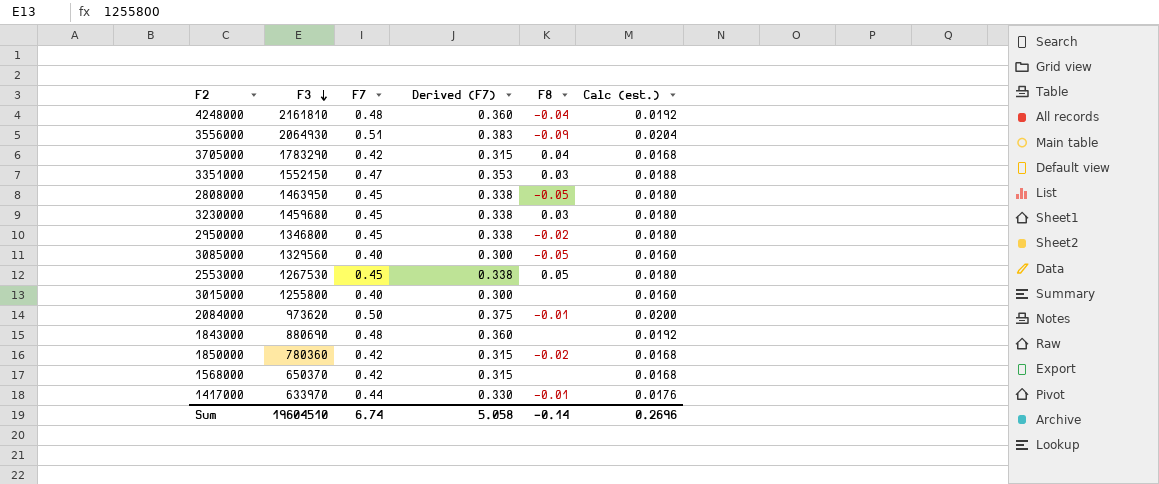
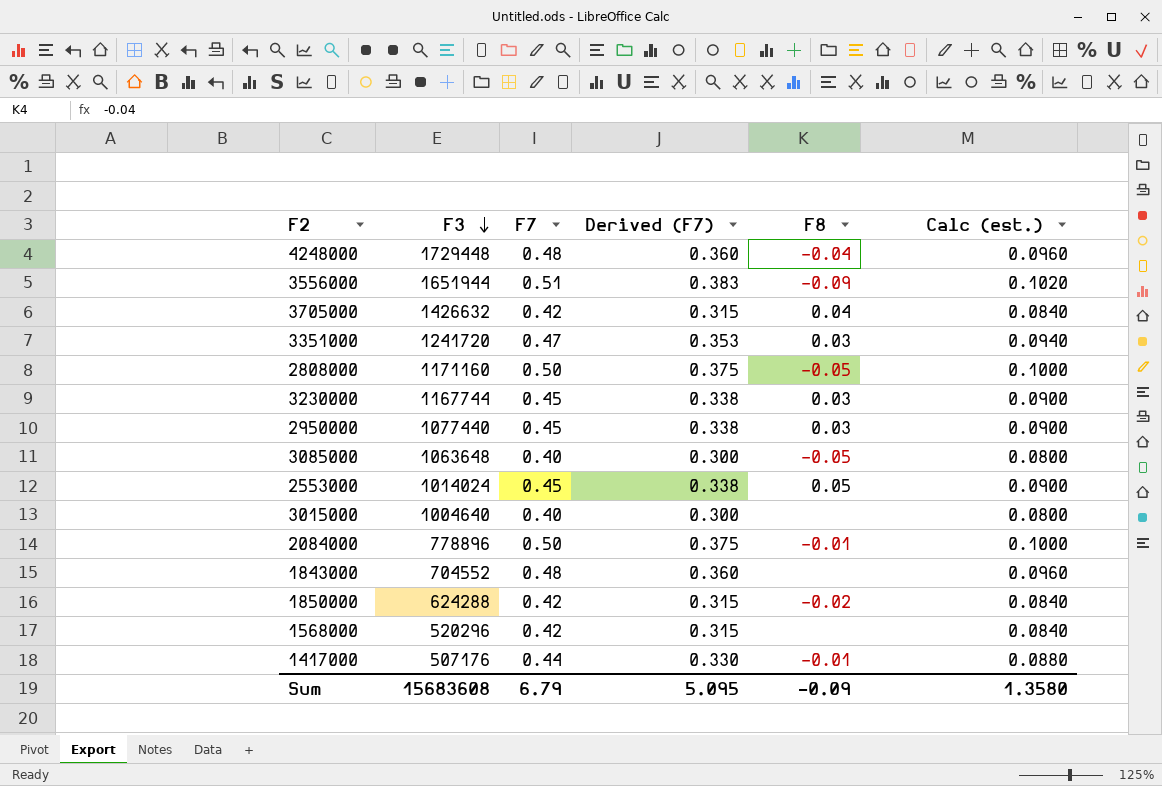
column Calc (est.) | formula: [F7] * 0.04 -> [F7] * 0.2
4248000 | F3: 2161810 -> 1729448
3556000 | F3: 2064930 -> 1651944
3705000 | F3: 1783290 -> 1426632
3351000 | F3: 1552150 -> 1241720
2808000 | F3: 1463950 -> 1171160
2808000 | F7: 0.45 -> 0.50
2808000 | Derived (F7): 0.338 -> 0.375
3230000 | F3: 1459680 -> 1167744
2950000 | F3: 1346800 -> 1077440
2950000 | F8: -0.02 -> 0.03
3085000 | F3: 1329560 -> 1063648
2553000 | F3: 1267530 -> 1014024
3015000 | F3: 1255800 -> 1004640
2084000 | F3: 973620 -> 778896
1843000 | F3: 880690 -> 704552
1850000 | F3: 780360 -> 624288
1568000 | F3: 650370 -> 520296
1417000 | F3: 633970 -> 507176
Sum | F3: 19604510 -> 15683608
Sum | F7: 6.74 -> 6.79
Sum | Derived (F7): 5.058 -> 5.095
Sum | F8: -0.14 -> -0.09
Sum | Calc (est.): 0.2696 -> 1.3580

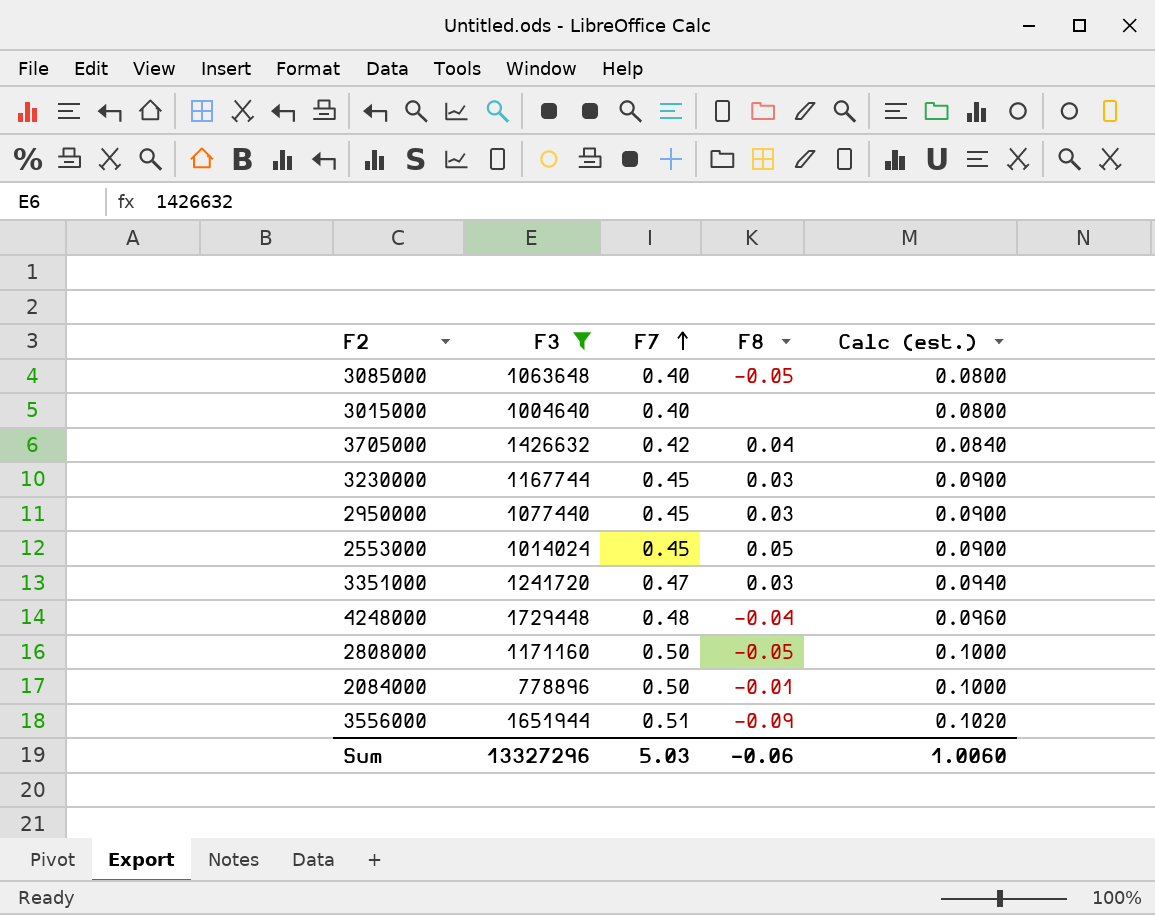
filter: none -> F3 >= 778896
row order: F3 descending -> F7 ascending
column Derived (F7) | formula: [F7] * 0.75 -> none
Sum | F3: 15683608 -> 13327296
Sum | F7: 6.79 -> 5.03
Sum | F8: -0.09 -> -0.06
Sum | Calc (est.): 1.3580 -> 1.0060

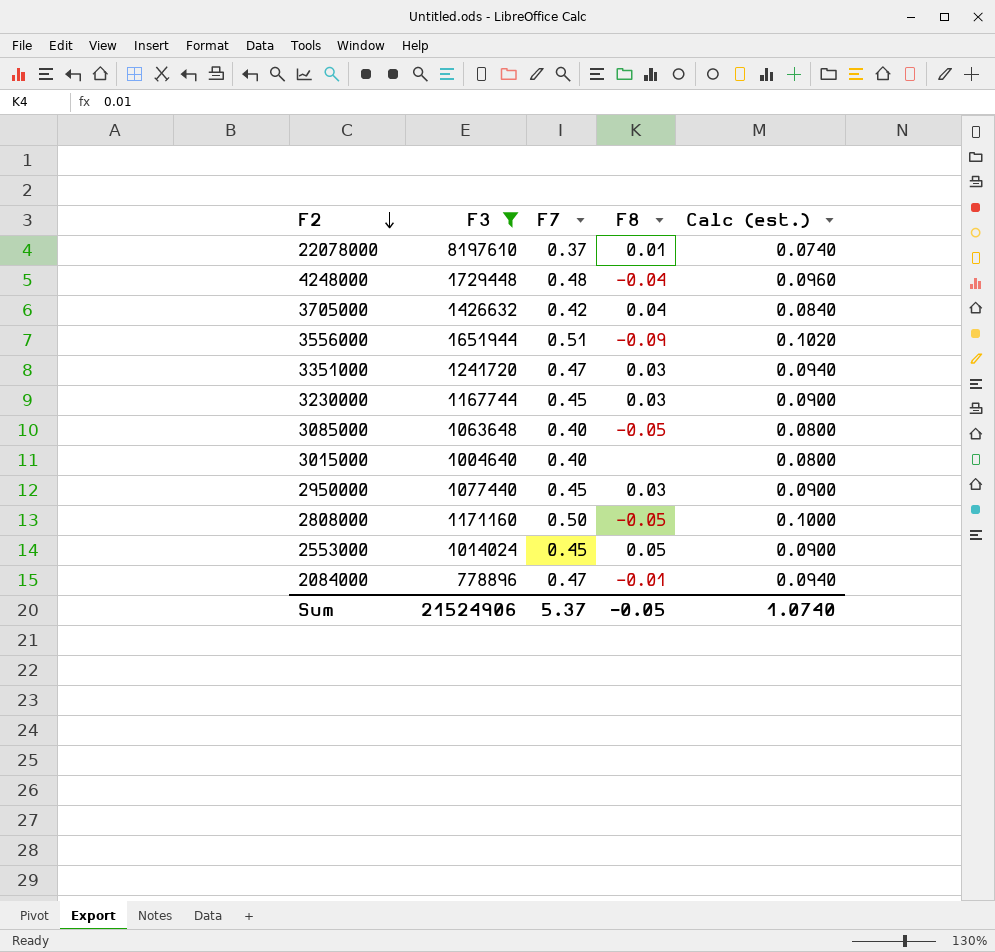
row order: F7 ascending -> F2 descending
row 22078000: none -> 8197610 | 0.37 | 0.01 | 0.0740
2084000 | F7: 0.50 -> 0.47
2084000 | Calc (est.): 0.1000 -> 0.0940
Sum | F3: 13327296 -> 21524906
Sum | F7: 5.03 -> 5.37
Sum | F8: -0.06 -> -0.05
Sum | Calc (est.): 1.0060 -> 1.0740

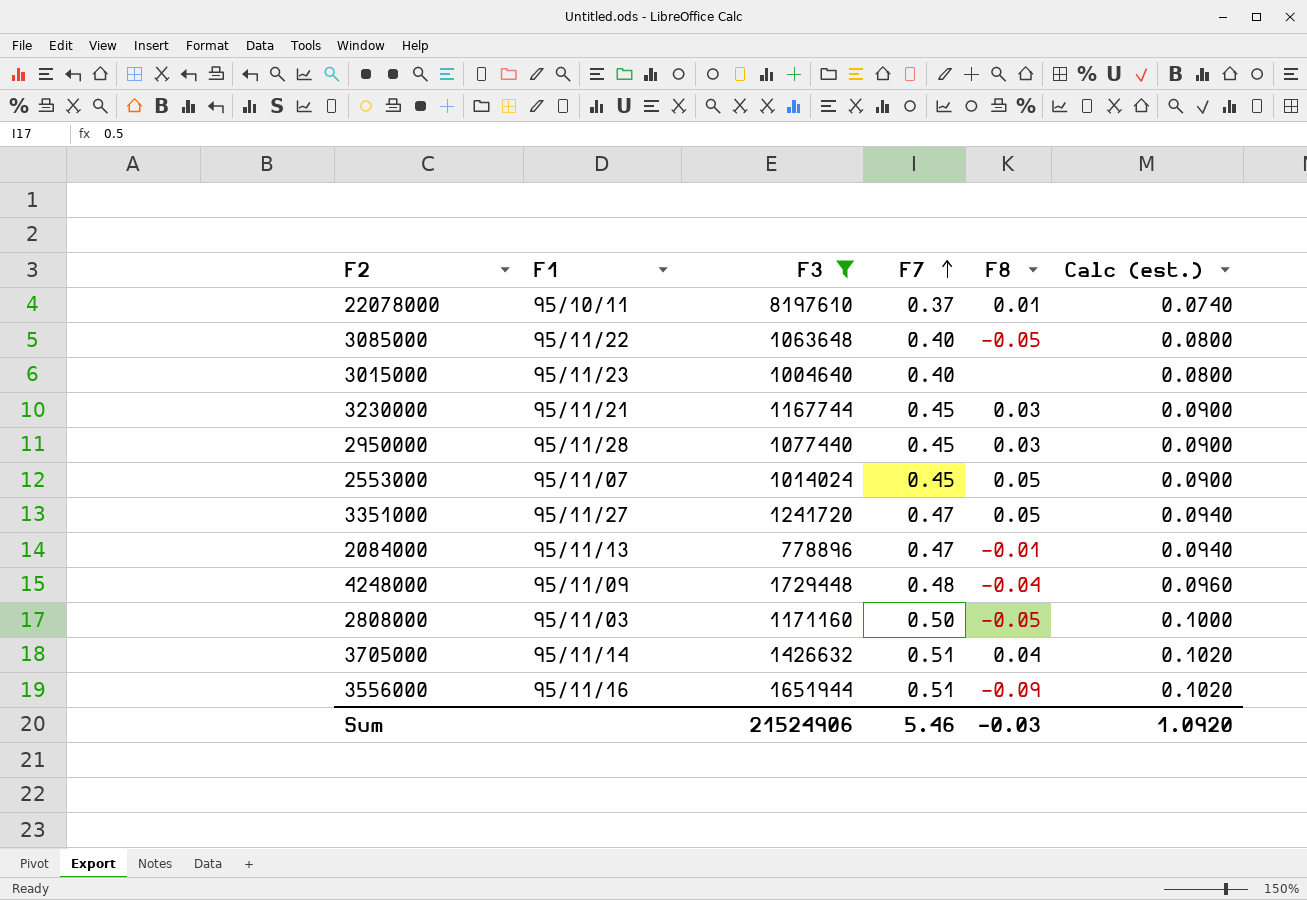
row order: F2 descending -> F7 ascending
column F1 | position: none -> 2
3351000 | F8: 0.03 -> 0.05
3705000 | F7: 0.42 -> 0.51
3705000 | Calc (est.): 0.0840 -> 0.1020
Sum | F7: 5.37 -> 5.46
Sum | F8: -0.05 -> -0.03
Sum | Calc (est.): 1.0740 -> 1.0920

